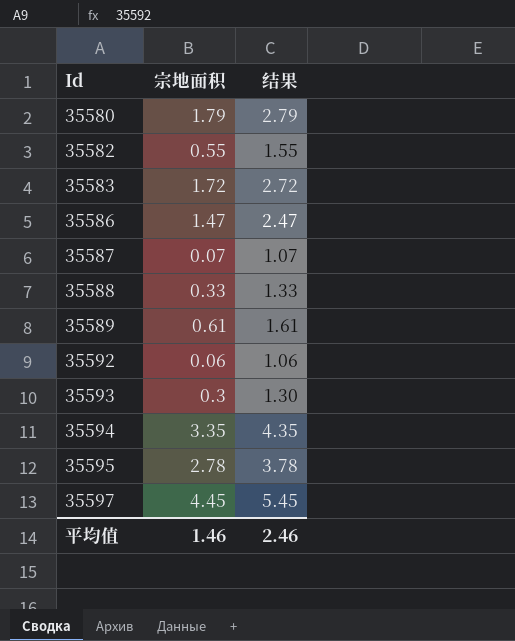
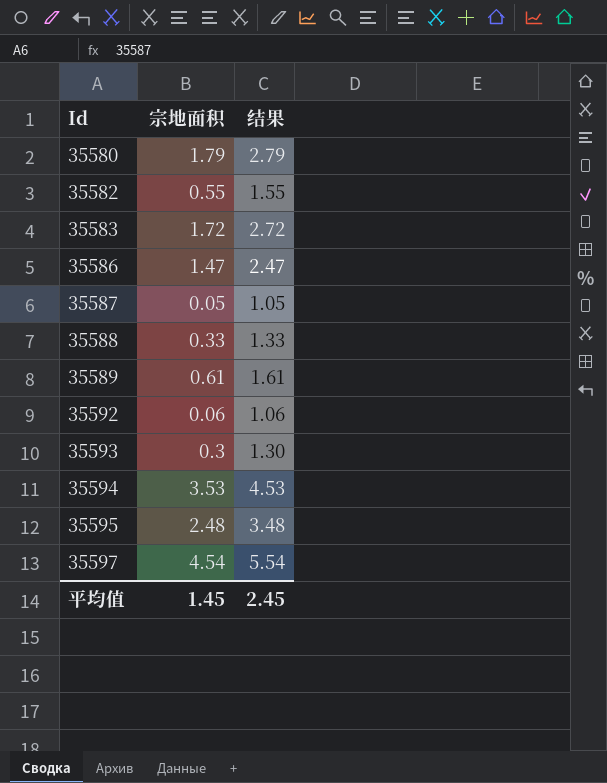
35587 | 宗地面积: 0.07 -> 0.05
35587 | 结果: 1.07 -> 1.05
35594 | 宗地面积: 3.35 -> 3.53
35594 | 结果: 4.35 -> 4.53
35595 | 宗地面积: 2.78 -> 2.48
35595 | 结果: 3.78 -> 3.48
35597 | 宗地面积: 4.45 -> 4.54
35597 | 结果: 5.45 -> 5.54
平均值 | 宗地面积: 1.46 -> 1.45
平均值 | 结果: 2.46 -> 2.45

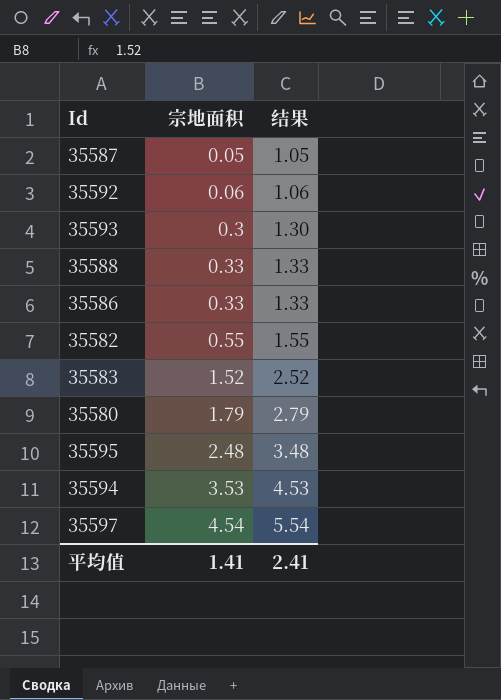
row order: Id ascending -> 宗地面积 ascending
row 35589: 0.61 | 1.61 -> none
35586 | 宗地面积: 1.47 -> 0.33
35586 | 结果: 2.47 -> 1.33
35583 | 宗地面积: 1.72 -> 1.52
35583 | 结果: 2.72 -> 2.52
平均值 | 宗地面积: 1.45 -> 1.41
平均值 | 结果: 2.45 -> 2.41

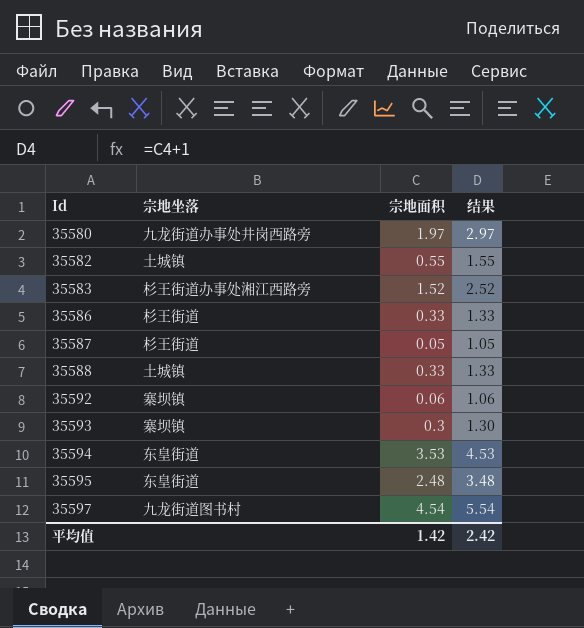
row order: 宗地面积 ascending -> Id ascending
column 宗地坐落 | position: none -> 2
35580 | 宗地面积: 1.79 -> 1.97
35580 | 结果: 2.79 -> 2.97
平均值 | 宗地面积: 1.41 -> 1.42
平均值 | 结果: 2.41 -> 2.42

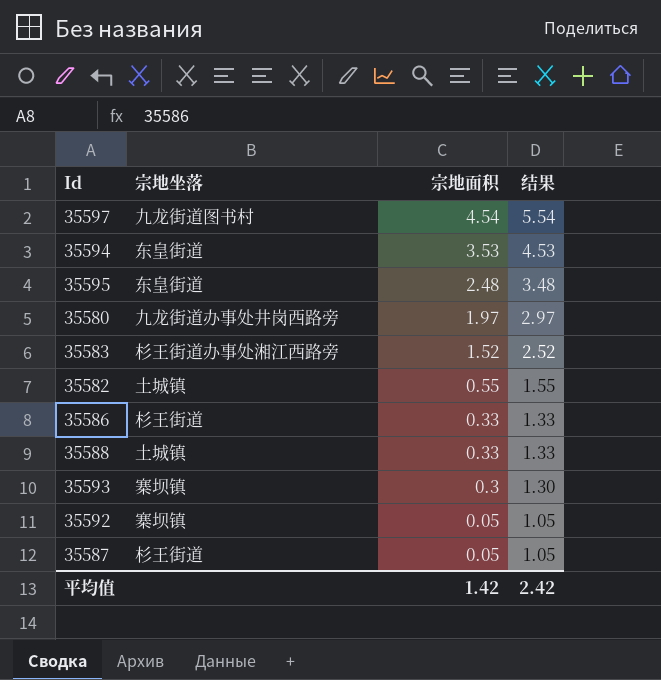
row order: Id ascending -> 宗地面积 descending
35592 | 宗地面积: 0.06 -> 0.05
35592 | 结果: 1.06 -> 1.05

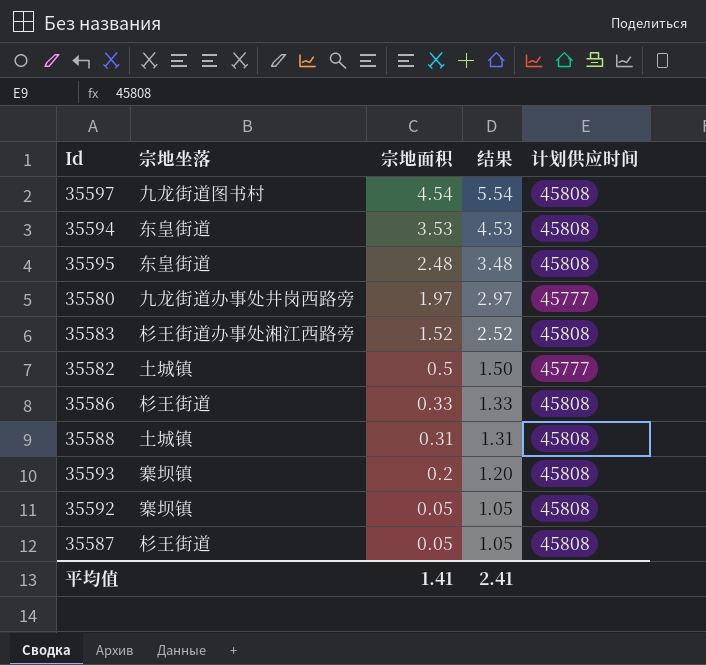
column 计划供应时间 | position: none -> 5
35582 | 宗地面积: 0.55 -> 0.5
35582 | 结果: 1.55 -> 1.50
35588 | 宗地面积: 0.33 -> 0.31
35588 | 结果: 1.33 -> 1.31
35593 | 宗地面积: 0.3 -> 0.2
35593 | 结果: 1.30 -> 1.20
平均值 | 宗地面积: 1.42 -> 1.41
平均值 | 结果: 2.42 -> 2.41

